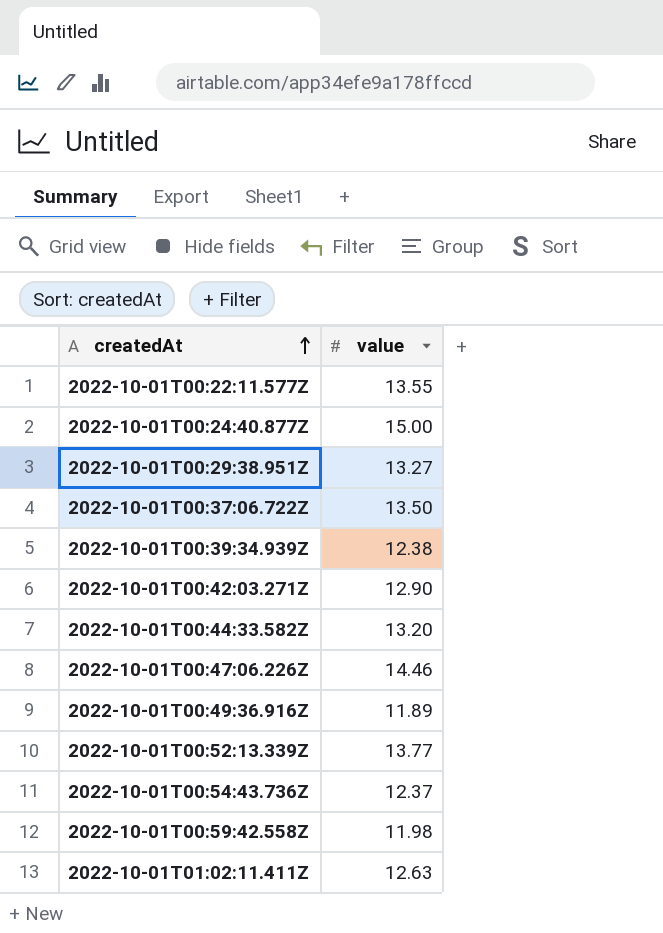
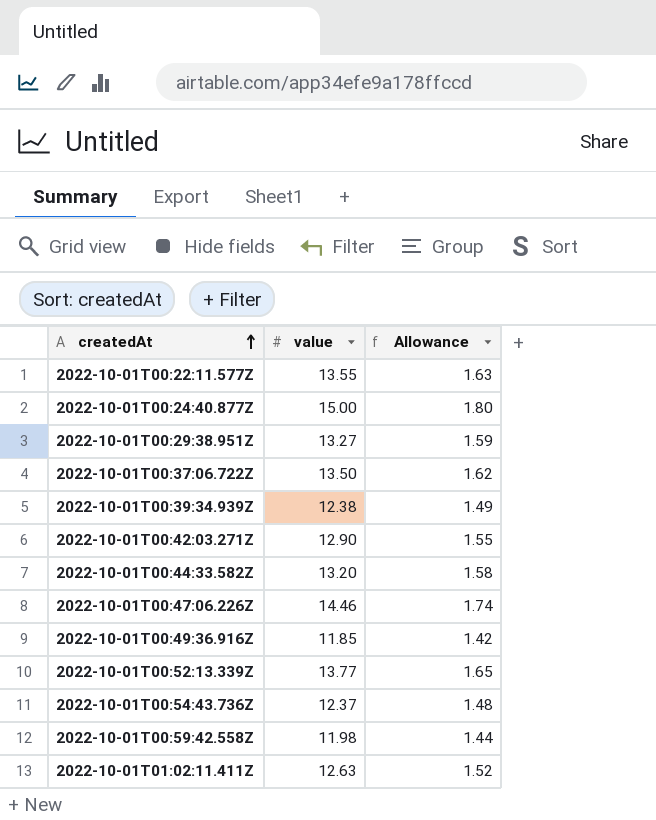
column Allowance | formula: none -> [value] * 0.12
2022-10-01T00:49:36.916Z | value: 11.89 -> 11.85

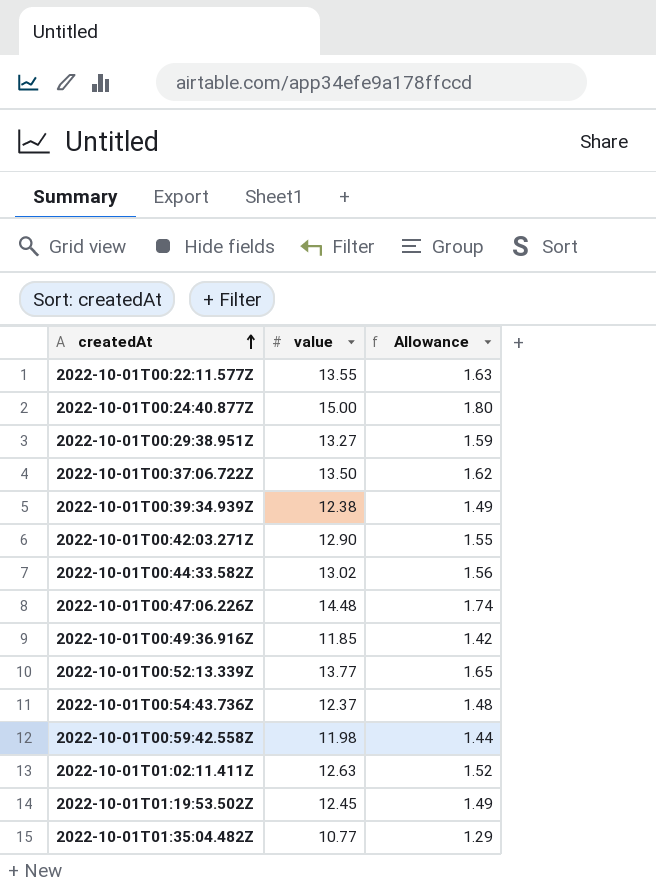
2022-10-01T00:44:33.582Z | value: 13.20 -> 13.02
2022-10-01T00:44:33.582Z | Allowance: 1.58 -> 1.56
2022-10-01T00:47:06.226Z | value: 14.46 -> 14.48
row 2022-10-01T01:19:53.502Z: none -> 12.45 | 1.49
row 2022-10-01T01:35:04.482Z: none -> 10.77 | 1.29

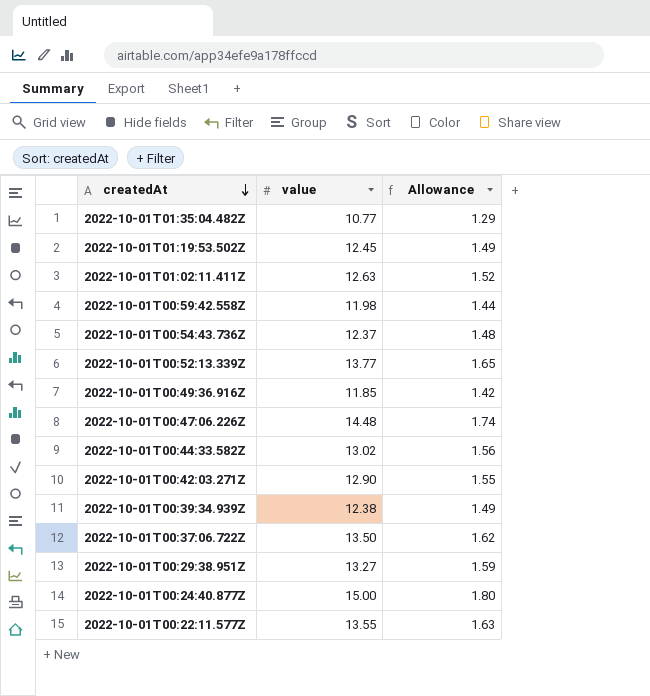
row order: createdAt ascending -> createdAt descending

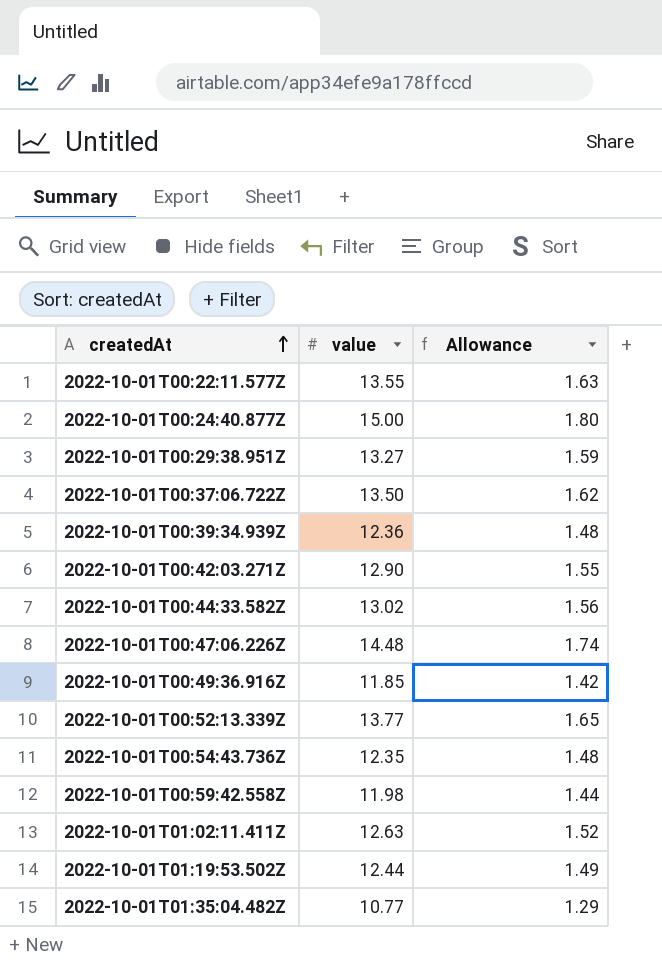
row order: createdAt descending -> createdAt ascending
2022-10-01T00:39:34.939Z | value: 12.38 -> 12.36
2022-10-01T00:39:34.939Z | Allowance: 1.49 -> 1.48
2022-10-01T00:54:43.736Z | value: 12.37 -> 12.35
2022-10-01T01:19:53.502Z | value: 12.45 -> 12.44

